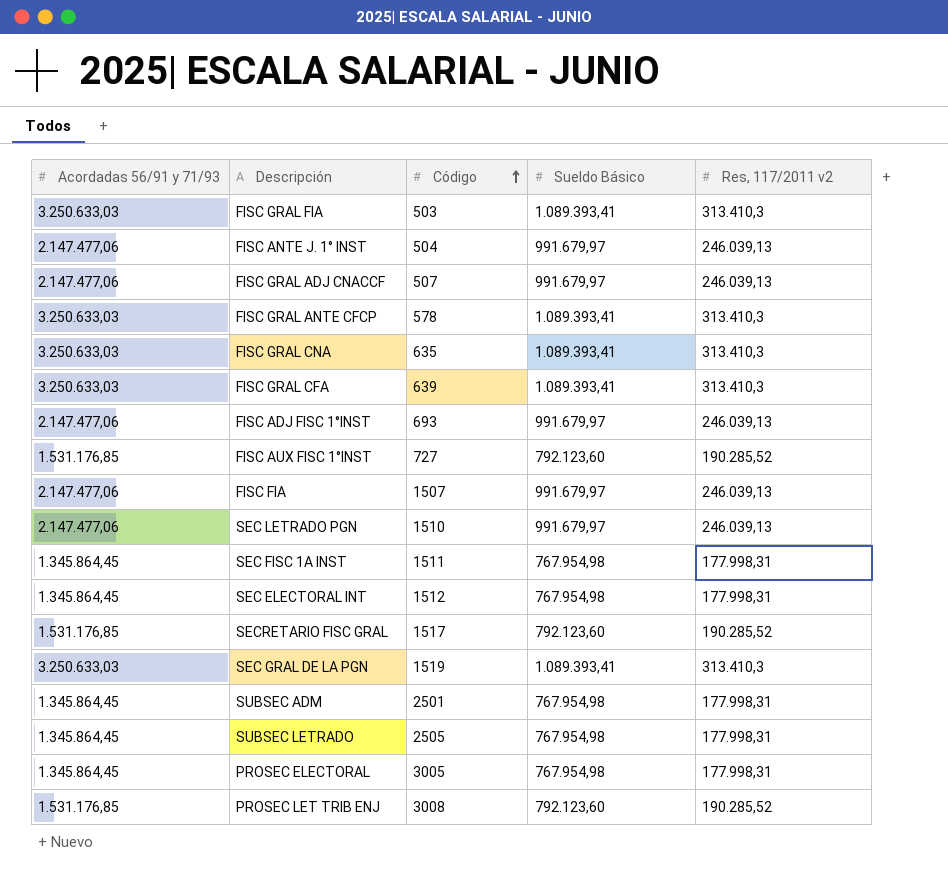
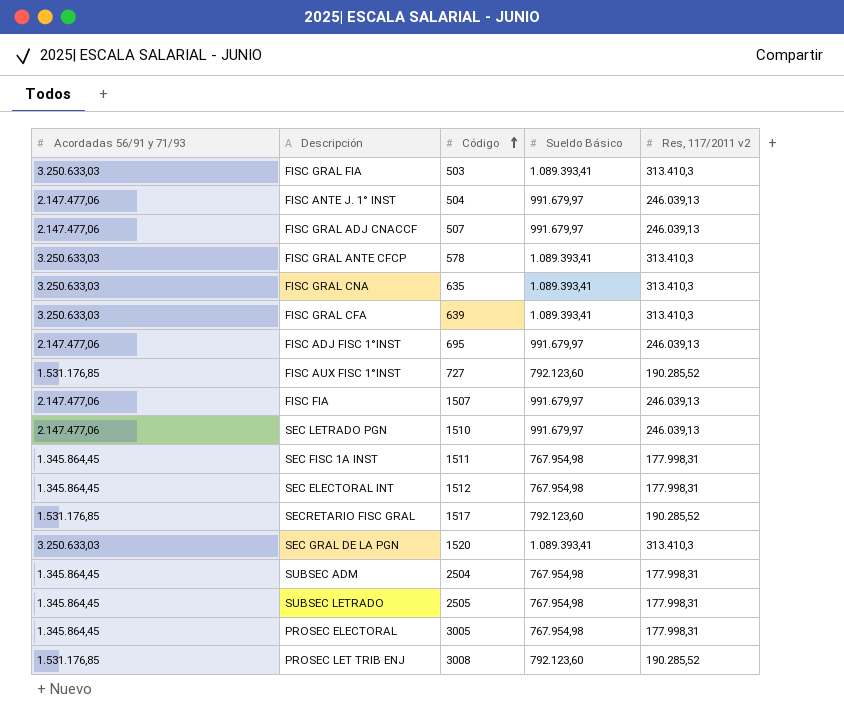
FISC ADJ FISC 1°INST | Código: 693 -> 695
SEC GRAL DE LA PGN | Código: 1519 -> 1520
SUBSEC ADM | Código: 2501 -> 2504

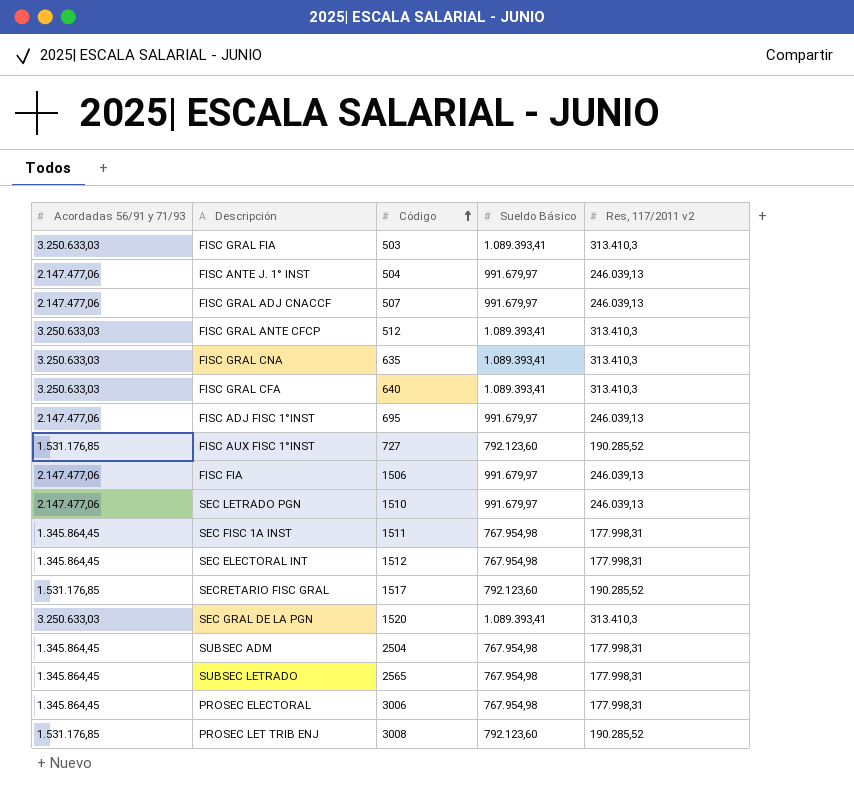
FISC GRAL ANTE CFCP | Código: 578 -> 512
FISC GRAL CFA | Código: 639 -> 640
FISC FIA | Código: 1507 -> 1506
SUBSEC LETRADO | Código: 2505 -> 2565
PROSEC ELECTORAL | Código: 3005 -> 3006

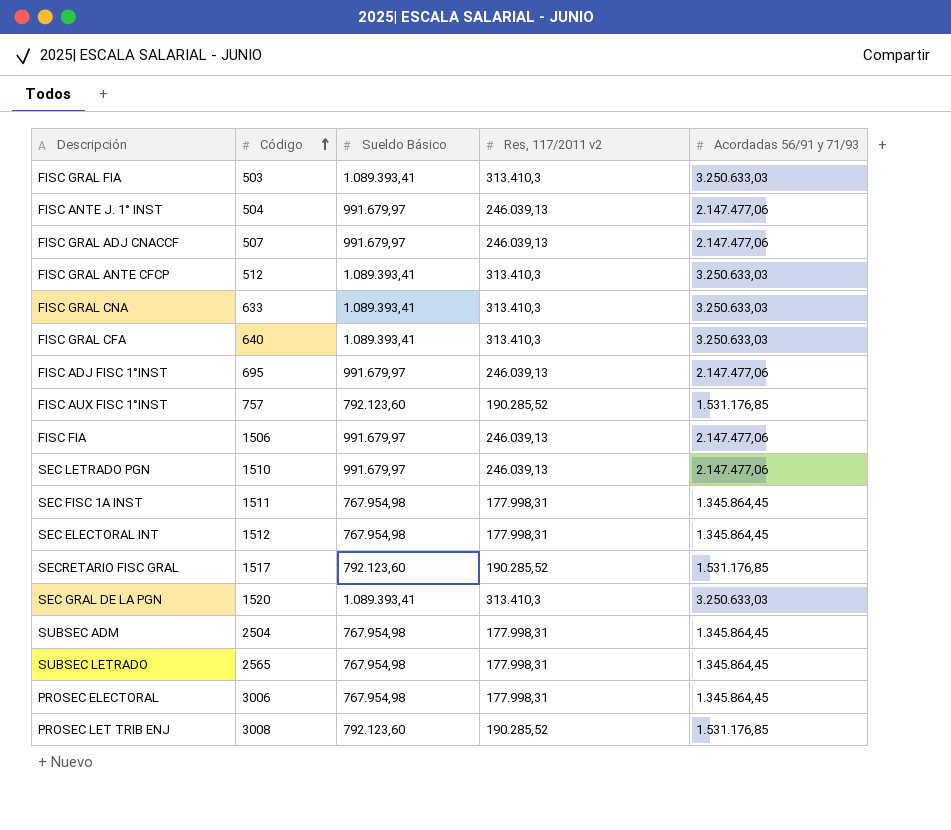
column Acordadas 56/91 y 71/93 | position: 1 -> 5
FISC GRAL CNA | Código: 635 -> 633
FISC AUX FISC 1°INST | Código: 727 -> 757

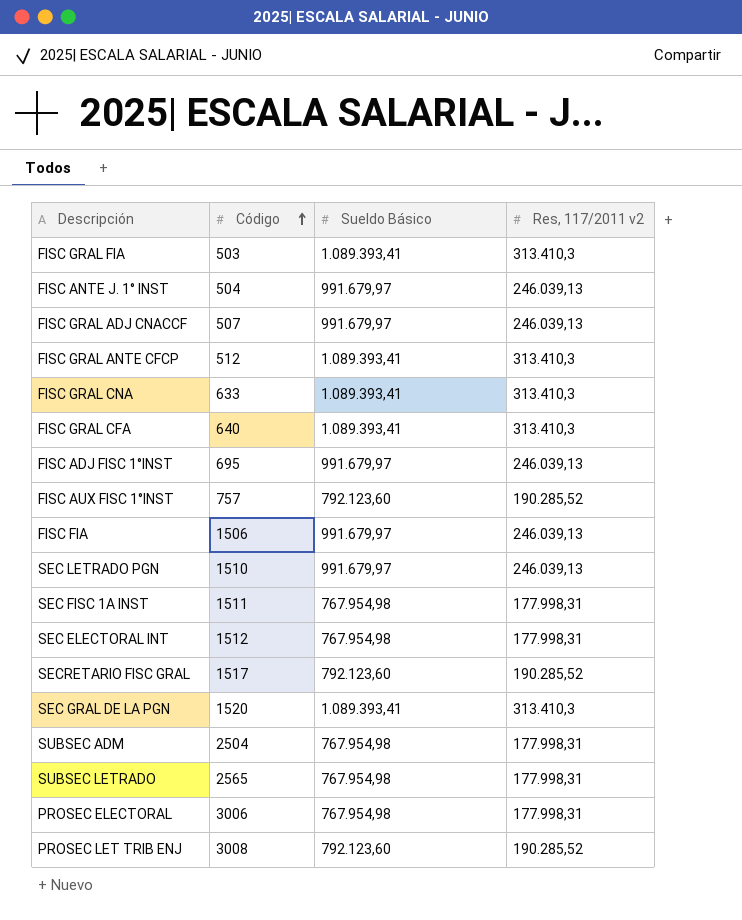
column Acordadas 56/91 y 71/93 | position: 5 -> none

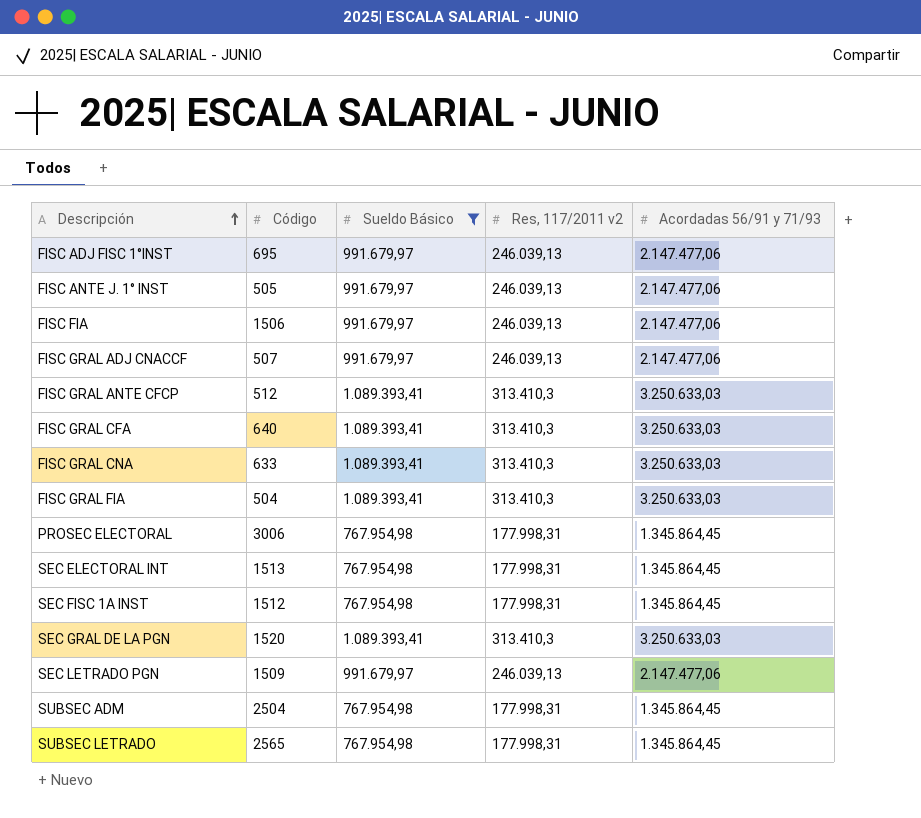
filter: none -> Sueldo Básico != 792.123,60
row order: Código ascending -> Descripción ascending
column Acordadas 56/91 y 71/93 | position: none -> 5
FISC ANTE J. 1° INST | Código: 504 -> 505
FISC GRAL FIA | Código: 503 -> 504
SEC ELECTORAL INT | Código: 1512 -> 1513
SEC FISC 1A INST | Código: 1511 -> 1512
SEC LETRADO PGN | Código: 1510 -> 1509

